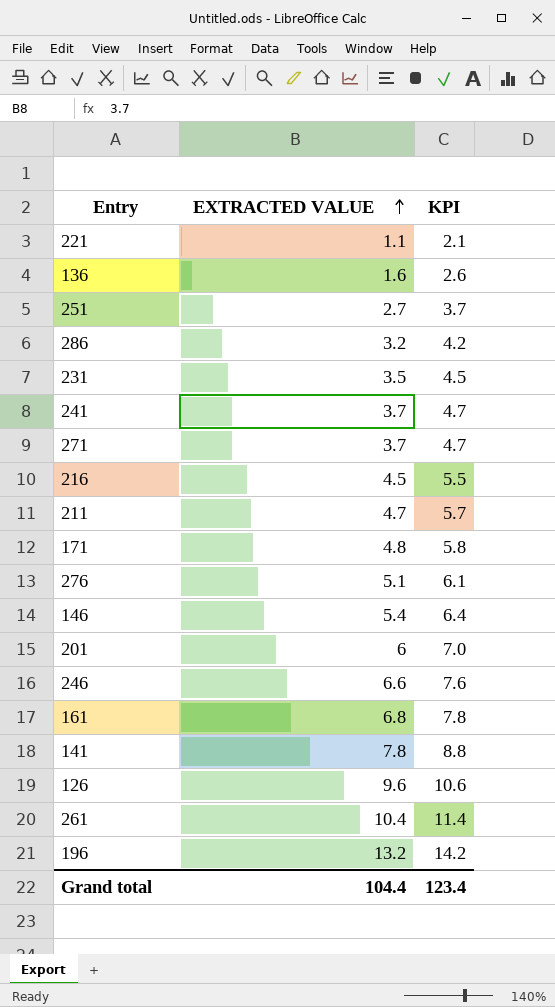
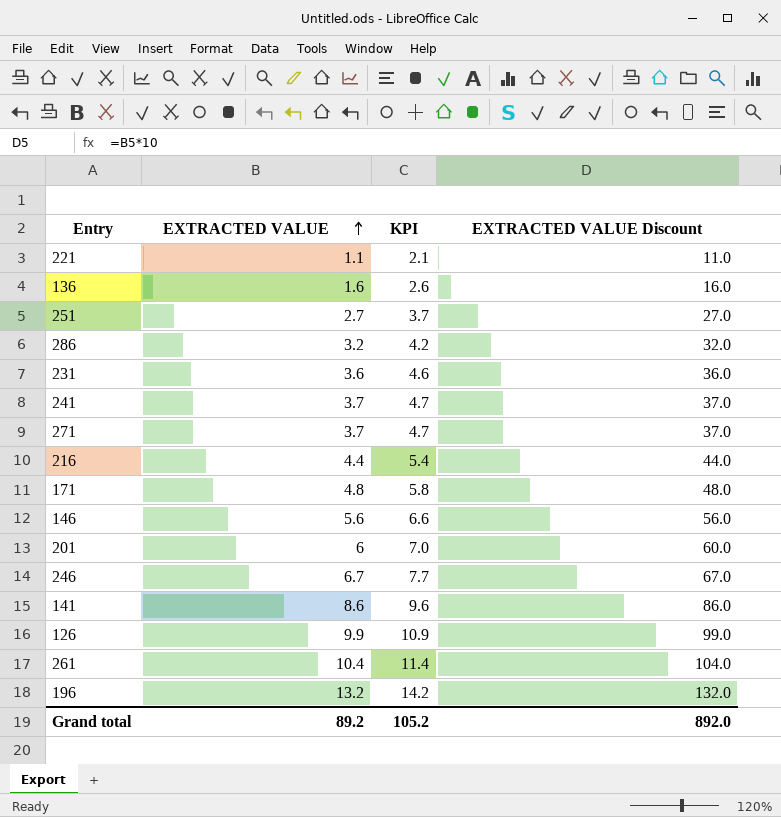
column EXTRACTED VALUE Discount | formula: none -> [EXTRACTED VALUE] * 10
row 211: 4.7 | 5.7 -> none
row 276: 5.1 | 6.1 -> none
row 161: 6.8 | 7.8 -> none
231 | EXTRACTED VALUE: 3.5 -> 3.6
231 | KPI: 4.5 -> 4.6
216 | EXTRACTED VALUE: 4.5 -> 4.4
216 | KPI: 5.5 -> 5.4
146 | EXTRACTED VALUE: 5.4 -> 5.6
146 | KPI: 6.4 -> 6.6
246 | EXTRACTED VALUE: 6.6 -> 6.7
246 | KPI: 7.6 -> 7.7
141 | EXTRACTED VALUE: 7.8 -> 8.6
141 | KPI: 8.8 -> 9.6
126 | EXTRACTED VALUE: 9.6 -> 9.9
126 | KPI: 10.6 -> 10.9
Grand total | EXTRACTED VALUE: 104.4 -> 89.2
Grand total | KPI: 123.4 -> 105.2

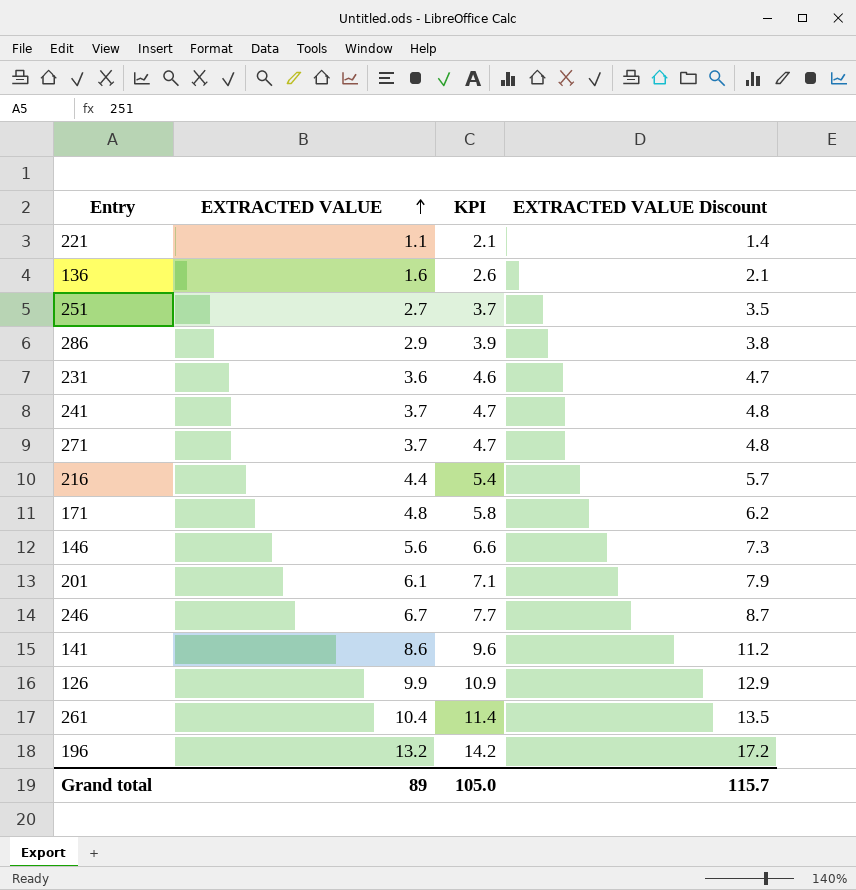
column EXTRACTED VALUE Discount | formula: [EXTRACTED VALUE] * 10 -> [EXTRACTED VALUE] * 1.3
286 | EXTRACTED VALUE: 3.2 -> 2.9
286 | KPI: 4.2 -> 3.9
201 | EXTRACTED VALUE: 6 -> 6.1
201 | KPI: 7.0 -> 7.1
Grand total | EXTRACTED VALUE: 89.2 -> 89
Grand total | KPI: 105.2 -> 105.0
Grand total | EXTRACTED VALUE Discount: 892.0 -> 115.7

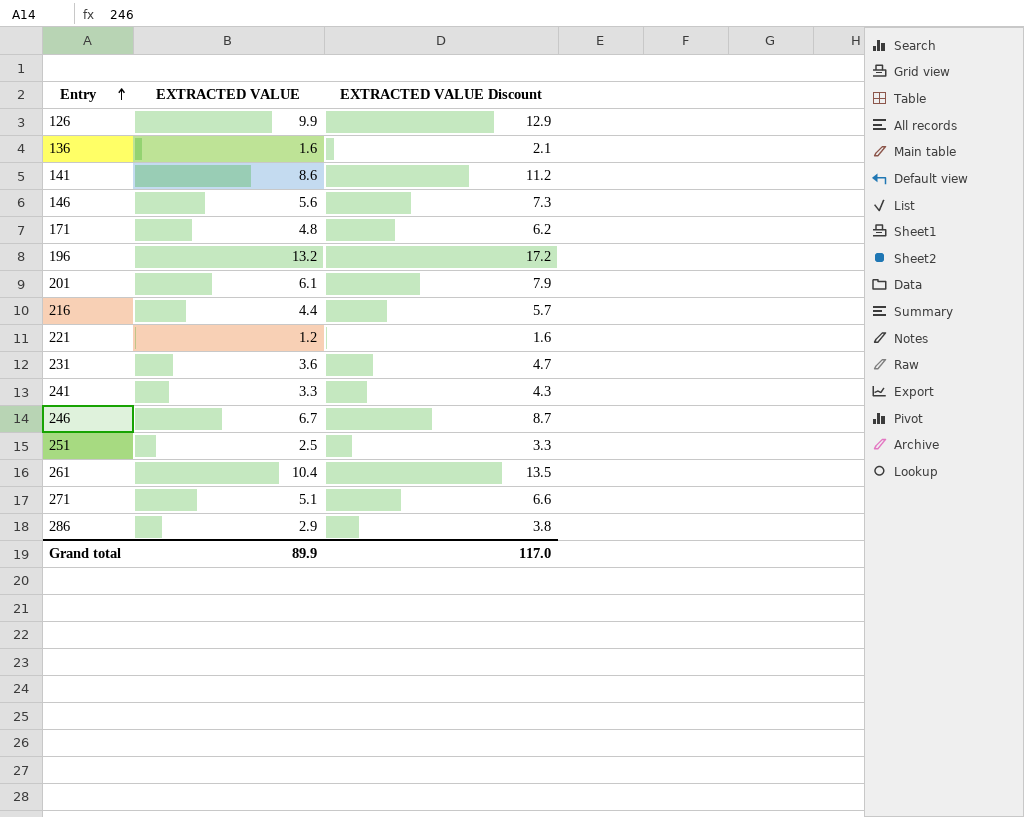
row order: EXTRACTED VALUE ascending -> Entry ascending
column KPI | formula: [EXTRACTED VALUE] + 1 -> none
221 | EXTRACTED VALUE: 1.1 -> 1.2
221 | EXTRACTED VALUE Discount: 1.4 -> 1.6
241 | EXTRACTED VALUE: 3.7 -> 3.3
241 | EXTRACTED VALUE Discount: 4.8 -> 4.3
251 | EXTRACTED VALUE: 2.7 -> 2.5
251 | EXTRACTED VALUE Discount: 3.5 -> 3.3
271 | EXTRACTED VALUE: 3.7 -> 5.1
271 | EXTRACTED VALUE Discount: 4.8 -> 6.6
Grand total | EXTRACTED VALUE: 89 -> 89.9
Grand total | EXTRACTED VALUE Discount: 115.7 -> 117.0

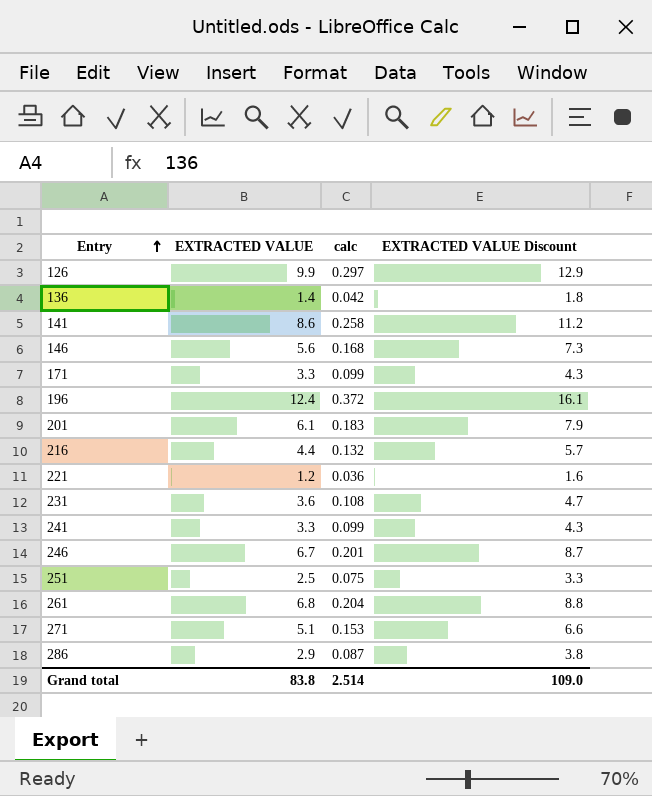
column calc | formula: none -> [EXTRACTED VALUE] * 0.03
136 | EXTRACTED VALUE: 1.6 -> 1.4
136 | EXTRACTED VALUE Discount: 2.1 -> 1.8
171 | EXTRACTED VALUE: 4.8 -> 3.3
171 | EXTRACTED VALUE Discount: 6.2 -> 4.3
196 | EXTRACTED VALUE: 13.2 -> 12.4
196 | EXTRACTED VALUE Discount: 17.2 -> 16.1
261 | EXTRACTED VALUE: 10.4 -> 6.8
261 | EXTRACTED VALUE Discount: 13.5 -> 8.8
Grand total | EXTRACTED VALUE: 89.9 -> 83.8
Grand total | EXTRACTED VALUE Discount: 117.0 -> 109.0

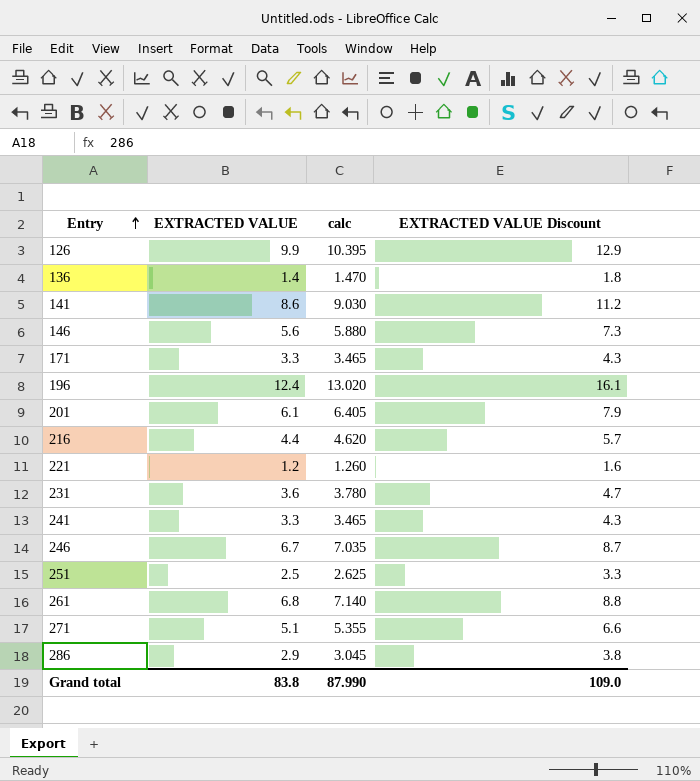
column calc | formula: [EXTRACTED VALUE] * 0.03 -> [EXTRACTED VALUE] * 1.05
Grand total | calc: 2.514 -> 87.990

